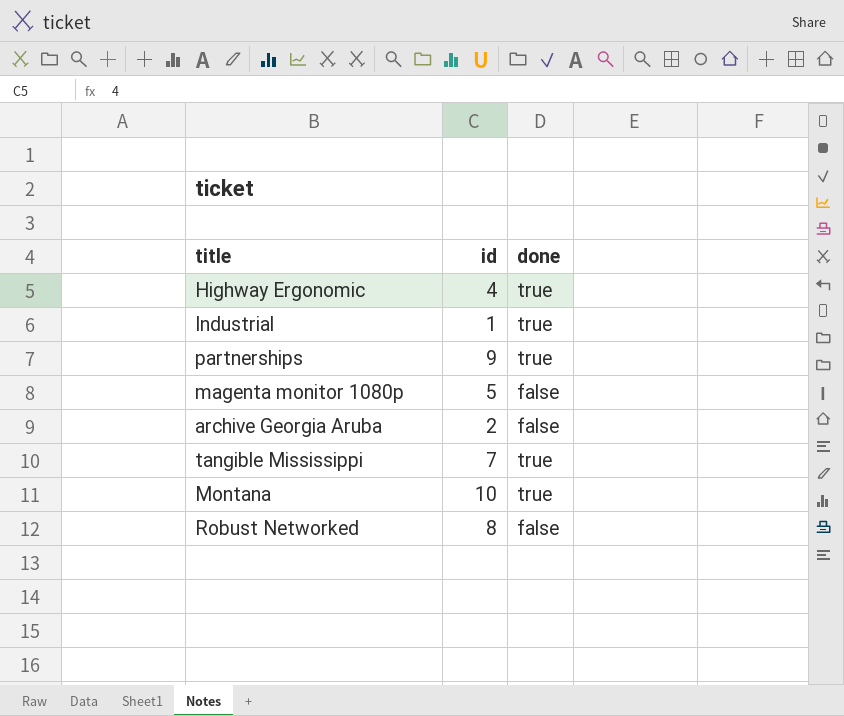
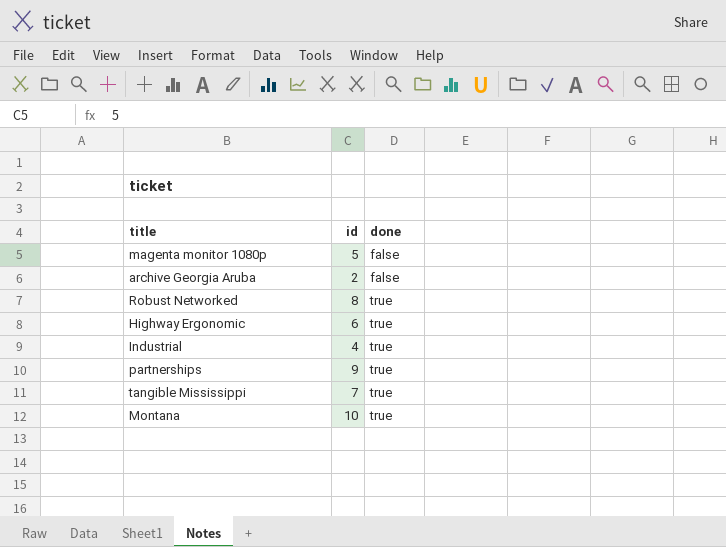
row order: none -> done ascending
Robust Networked | done: false -> true
Highway Ergonomic | id: 4 -> 6
Industrial | id: 1 -> 4

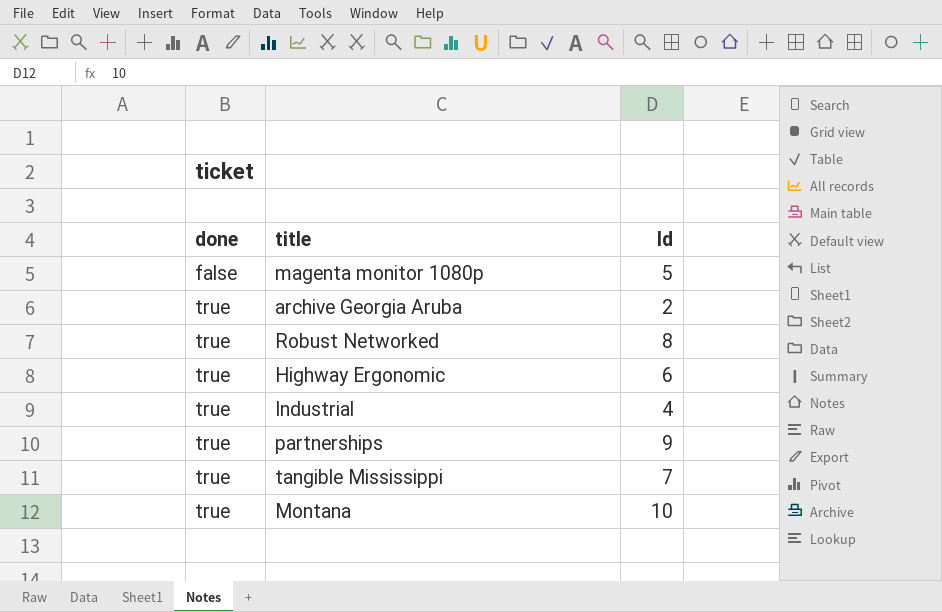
column done | position: 3 -> 1
column name: id -> Id
archive Georgia Aruba | done: false -> true

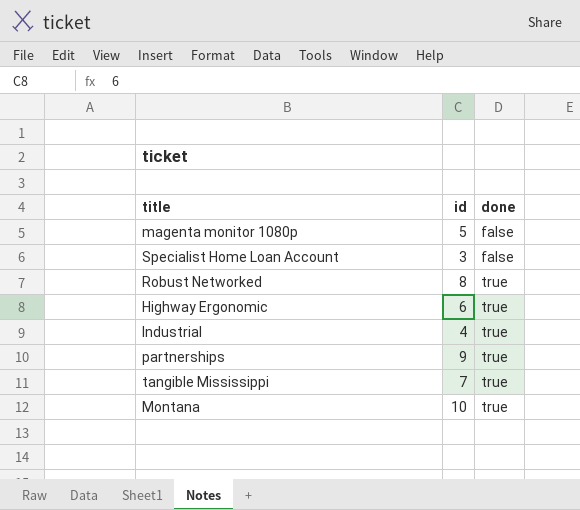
column name: Id -> id
column done | position: 1 -> 3
row archive Georgia Aruba: true | 2 -> none
row Specialist Home Loan Account: none -> 3 | false

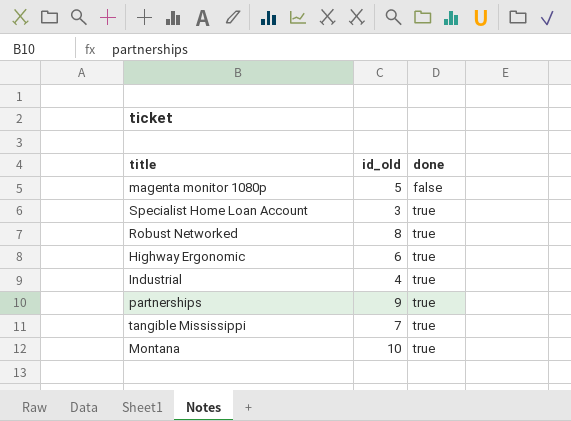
column name: id -> id_old
Specialist Home Loan Account | done: false -> true

